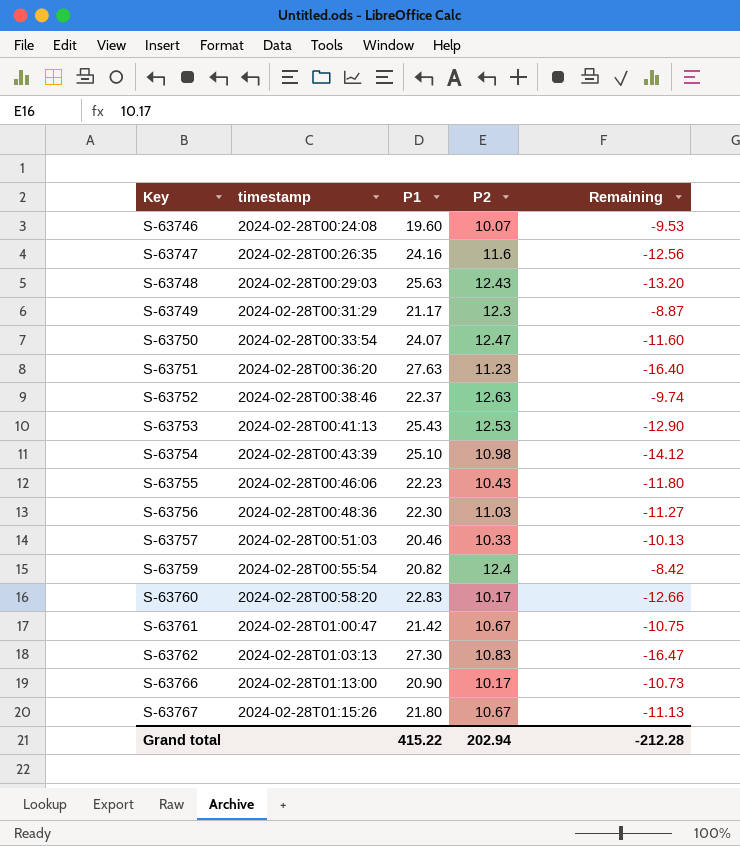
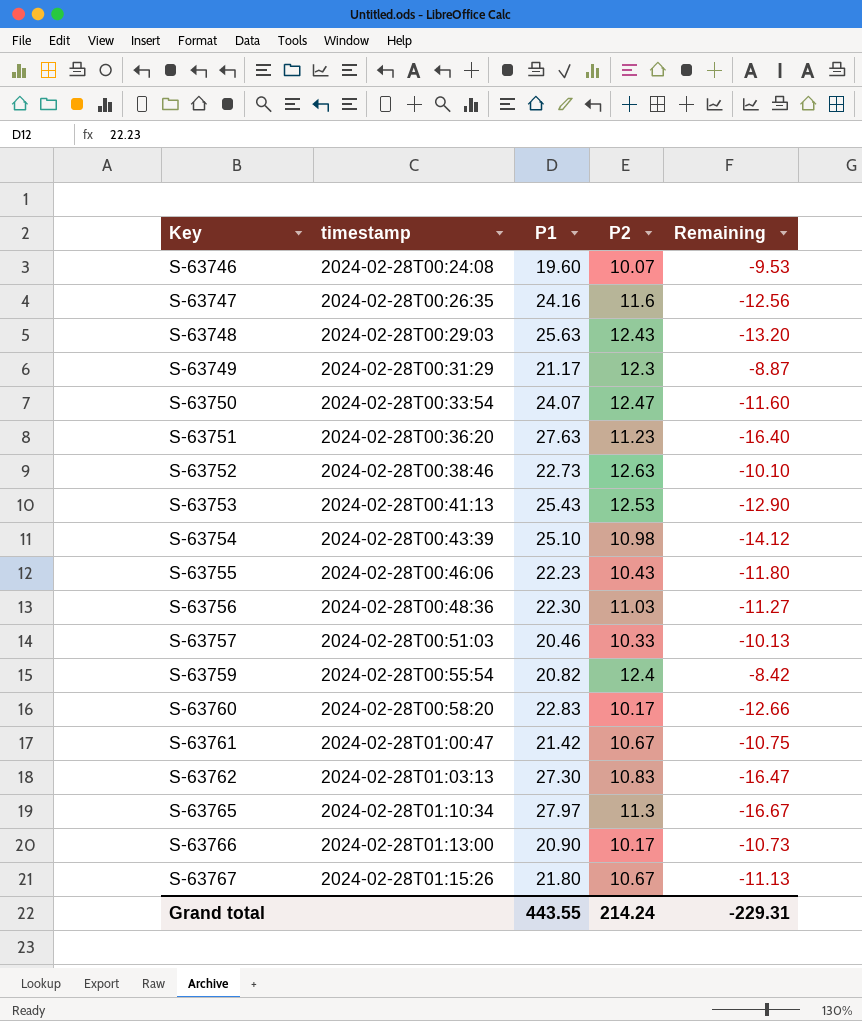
S-63752 | P1: 22.37 -> 22.73
S-63752 | Remaining: -9.74 -> -10.10
row S-63765: none -> 2024-02-28T01:10:34 | 27.97 | 11.3 | -16.67
Grand total | P1: 415.22 -> 443.55
Grand total | P2: 202.94 -> 214.24
Grand total | Remaining: -212.28 -> -229.31

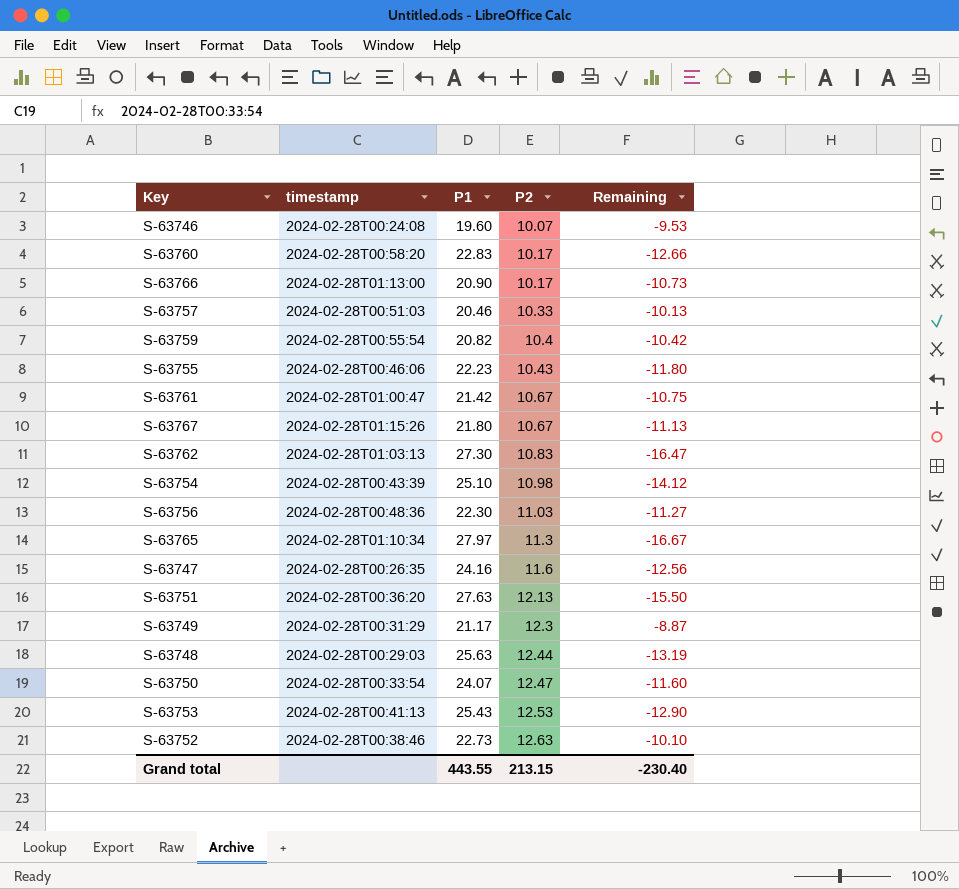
row order: Key ascending -> P2 ascending
S-63759 | P2: 12.4 -> 10.4
S-63759 | Remaining: -8.42 -> -10.42
S-63751 | P2: 11.23 -> 12.13
S-63751 | Remaining: -16.40 -> -15.50
S-63748 | P2: 12.43 -> 12.44
S-63748 | Remaining: -13.20 -> -13.19
Grand total | P2: 214.24 -> 213.15
Grand total | Remaining: -229.31 -> -230.40

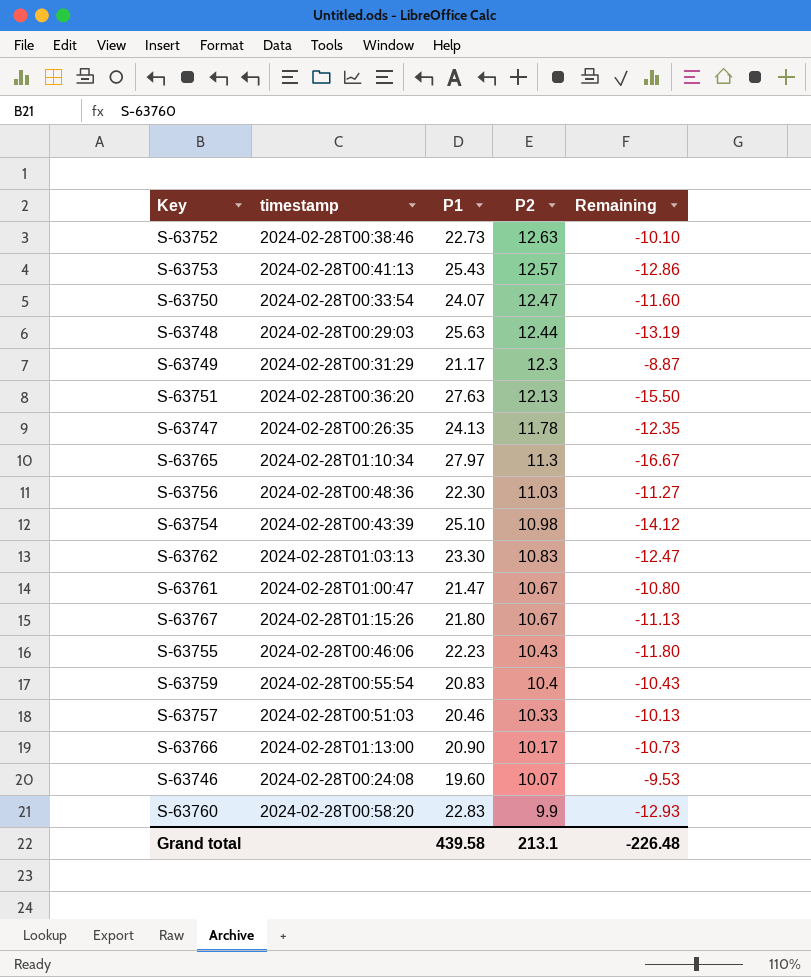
row order: P2 ascending -> P2 descending
S-63753 | P2: 12.53 -> 12.57
S-63753 | Remaining: -12.90 -> -12.86
S-63747 | P1: 24.16 -> 24.13
S-63747 | P2: 11.6 -> 11.78
S-63747 | Remaining: -12.56 -> -12.35
S-63762 | P1: 27.30 -> 23.30
S-63762 | Remaining: -16.47 -> -12.47
S-63761 | P1: 21.42 -> 21.47
S-63761 | Remaining: -10.75 -> -10.80
S-63759 | P1: 20.82 -> 20.83
S-63759 | Remaining: -10.42 -> -10.43
S-63760 | P2: 10.17 -> 9.9
S-63760 | Remaining: -12.66 -> -12.93
Grand total | P1: 443.55 -> 439.58
Grand total | P2: 213.15 -> 213.1
Grand total | Remaining: -230.40 -> -226.48

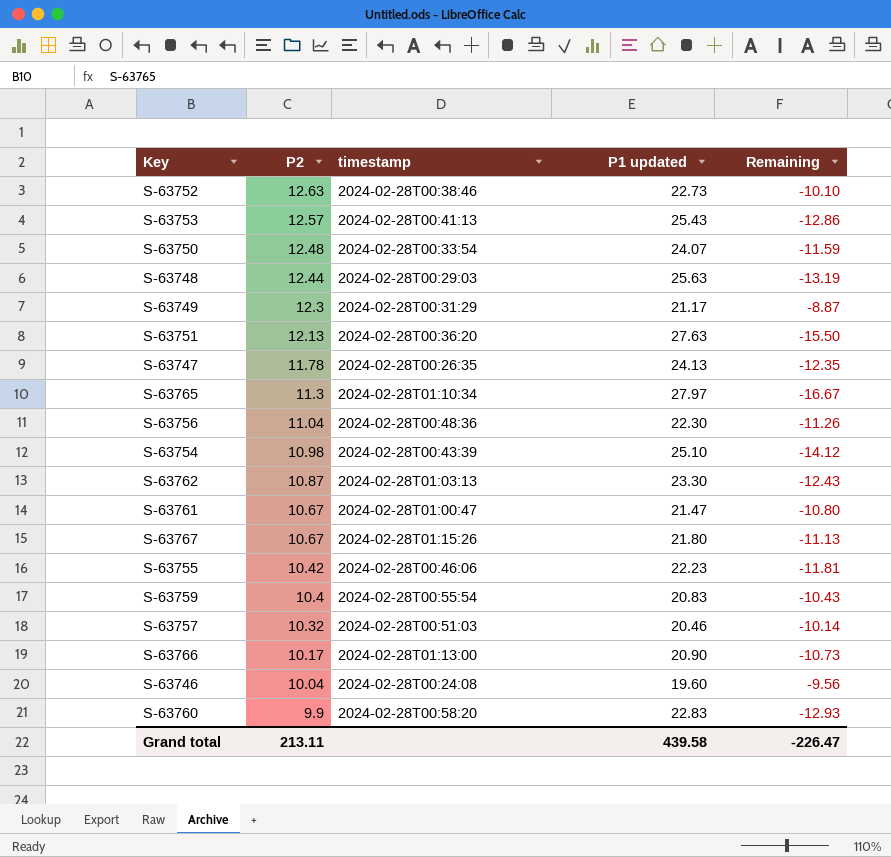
column P2 | position: 4 -> 2
column name: P1 -> P1 updated
S-63750 | P2: 12.47 -> 12.48
S-63750 | Remaining: -11.60 -> -11.59
S-63756 | P2: 11.03 -> 11.04
S-63756 | Remaining: -11.27 -> -11.26
S-63762 | P2: 10.83 -> 10.87
S-63762 | Remaining: -12.47 -> -12.43
S-63755 | P2: 10.43 -> 10.42
S-63755 | Remaining: -11.80 -> -11.81
S-63757 | P2: 10.33 -> 10.32
S-63757 | Remaining: -10.13 -> -10.14
S-63746 | P2: 10.07 -> 10.04
S-63746 | Remaining: -9.53 -> -9.56
Grand total | P2: 213.1 -> 213.11
Grand total | Remaining: -226.48 -> -226.47

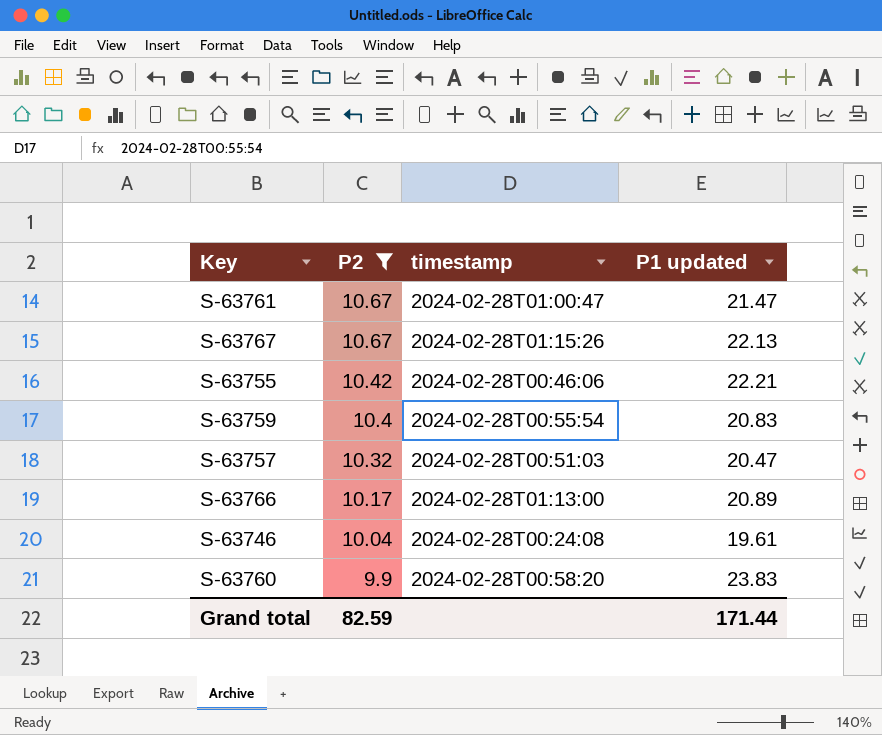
filter: none -> P2 <= 10.67
column Remaining | formula: [P2] - [P1 updated] -> none
S-63767 | P1 updated: 21.80 -> 22.13
S-63755 | P1 updated: 22.23 -> 22.21
S-63757 | P1 updated: 20.46 -> 20.47
S-63766 | P1 updated: 20.90 -> 20.89
S-63746 | P1 updated: 19.60 -> 19.61
S-63760 | P1 updated: 22.83 -> 23.83
Grand total | P2: 213.11 -> 82.59
Grand total | P1 updated: 439.58 -> 171.44

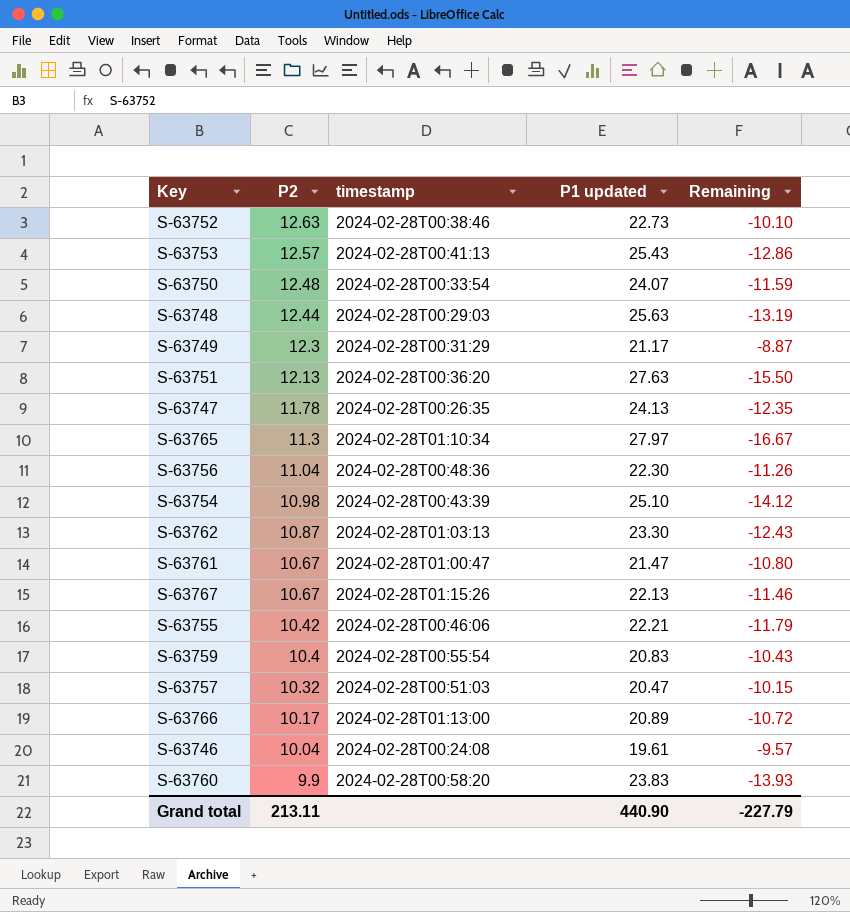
filter: P2 <= 10.67 -> none
column Remaining | formula: none -> [P2] - [P1 updated]
Grand total | P2: 82.59 -> 213.11
Grand total | P1 updated: 171.44 -> 440.90

